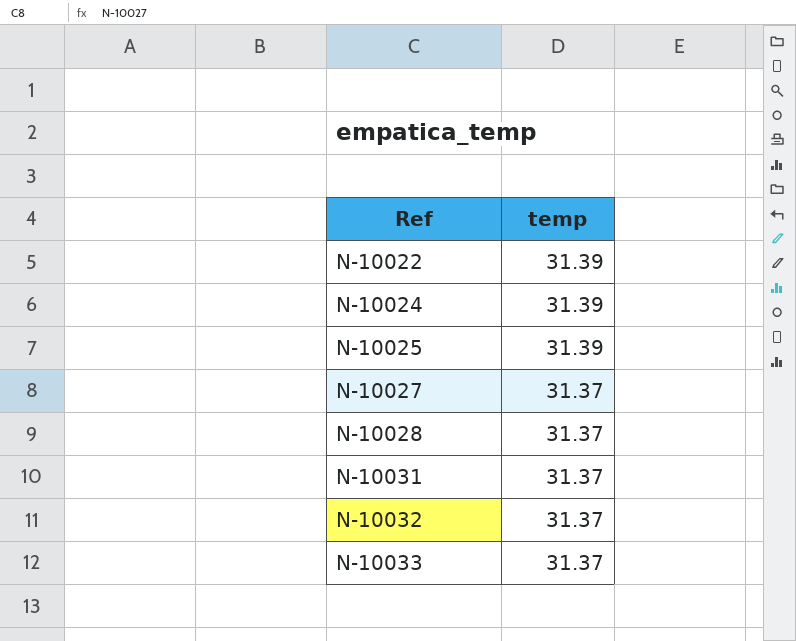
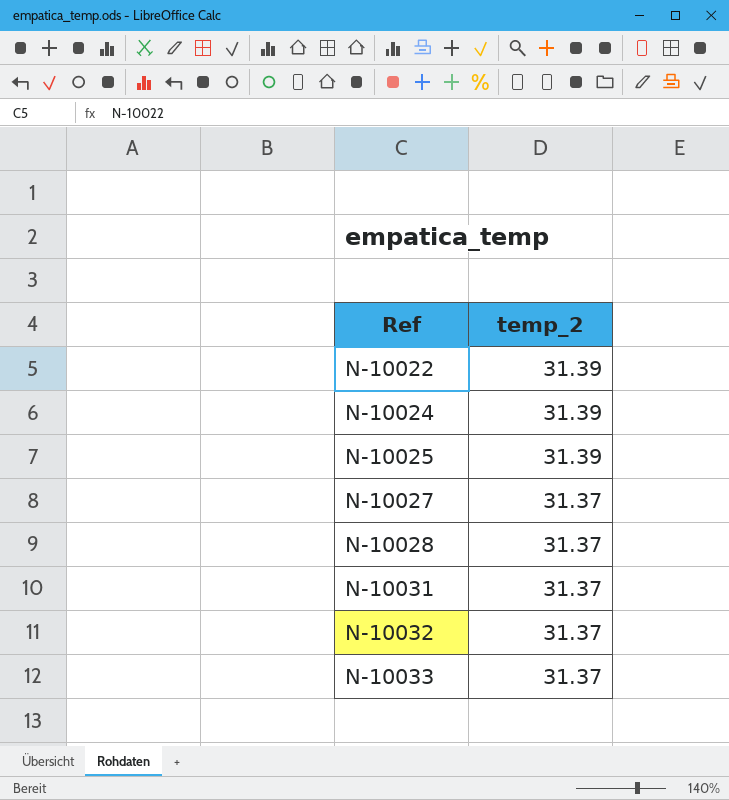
column name: temp -> temp_2

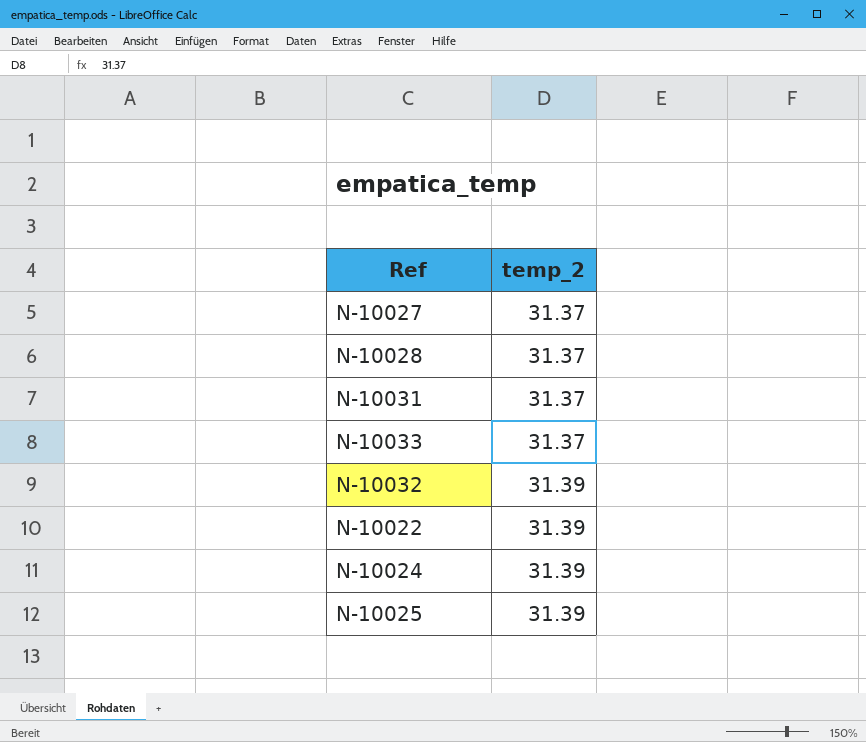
row order: Ref ascending -> temp_2 ascending
N-10032 | temp_2: 31.37 -> 31.39

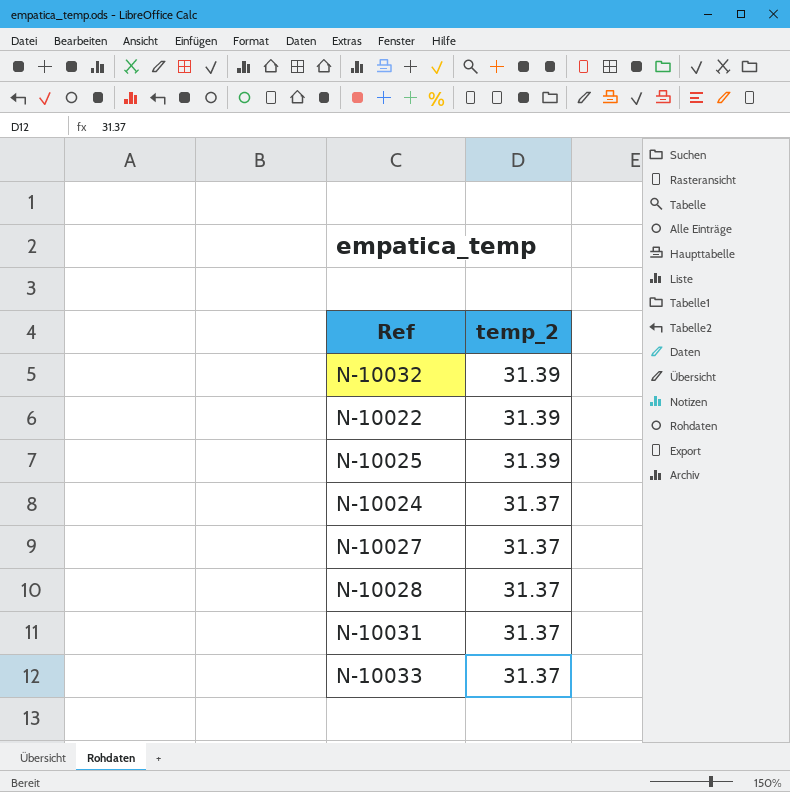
row order: temp_2 ascending -> temp_2 descending
N-10024 | temp_2: 31.39 -> 31.37

